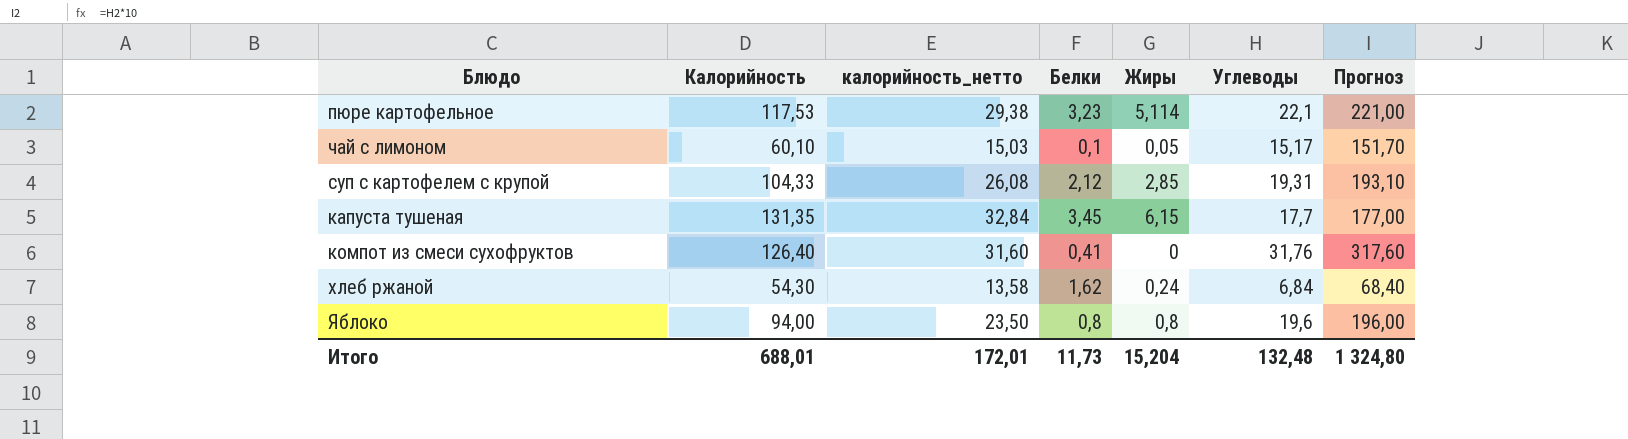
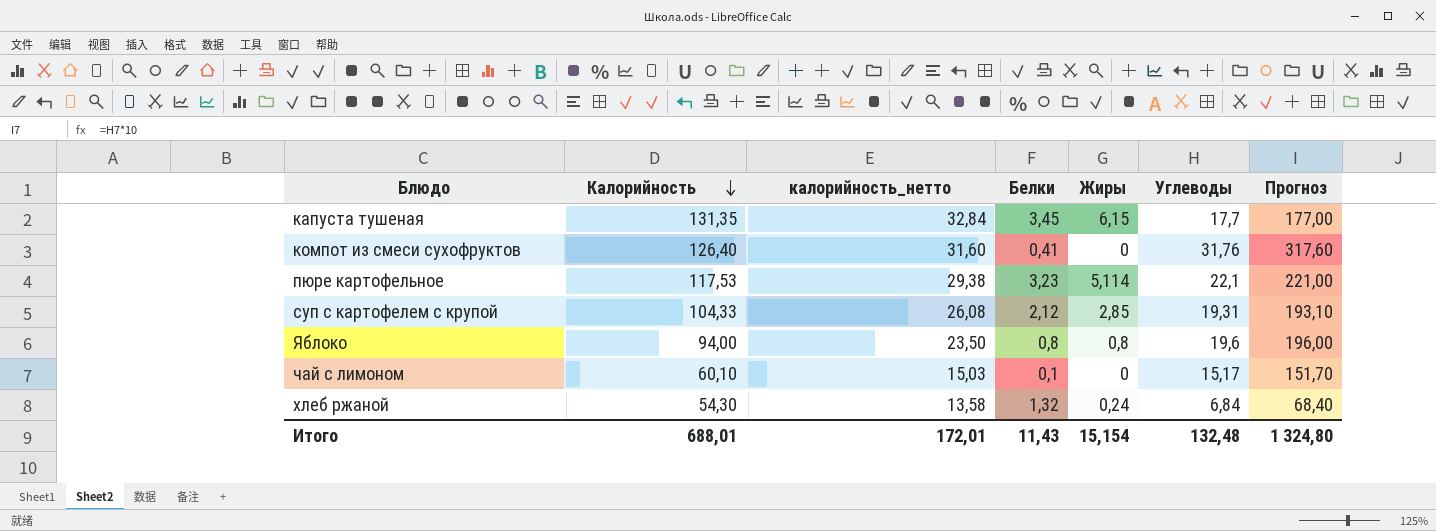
row order: none -> Калорийность descending
чай с лимоном | Жиры: 0,05 -> 0
хлеб ржаной | Белки: 1,62 -> 1,32
Итого | Белки: 11,73 -> 11,43
Итого | Жиры: 15,204 -> 15,154

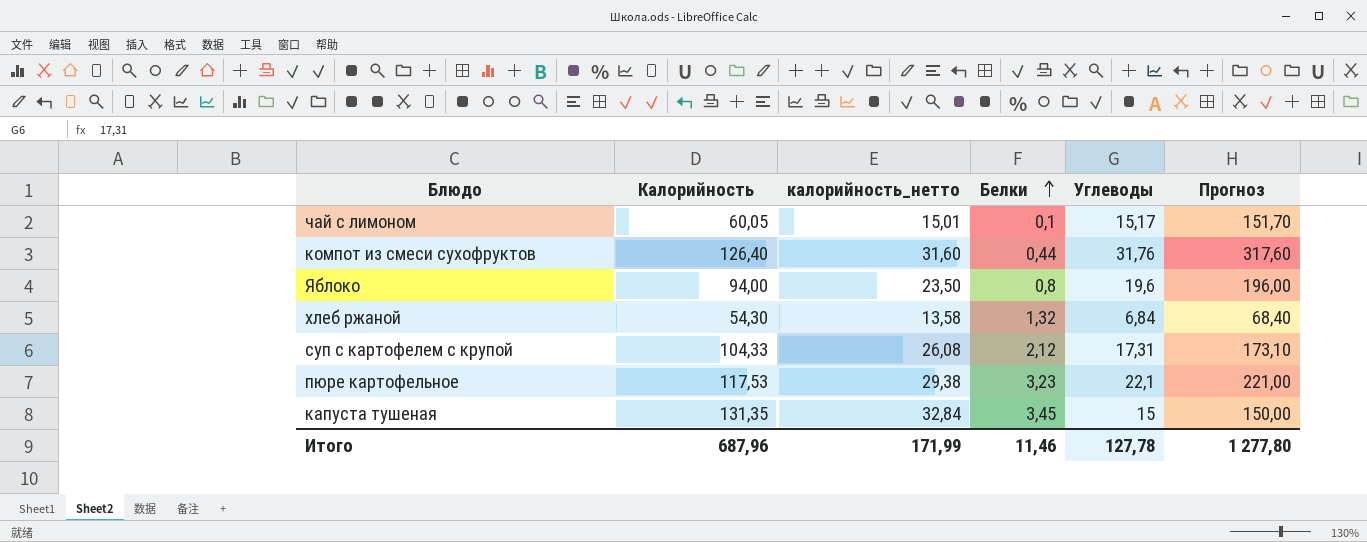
row order: Калорийность descending -> Белки ascending
column Жиры | position: 5 -> none
чай с лимоном | Калорийность: 60,10 -> 60,05
чай с лимоном | калорийность_нетто: 15,03 -> 15,01
компот из смеси сухофруктов | Белки: 0,41 -> 0,44
суп с картофелем с крупой | Углеводы: 19,31 -> 17,31
суп с картофелем с крупой | Прогноз: 193,10 -> 173,10
капуста тушеная | Углеводы: 17,7 -> 15
капуста тушеная | Прогноз: 177,00 -> 150,00
Итого | Калорийность: 688,01 -> 687,96
Итого | калорийность_нетто: 172,01 -> 171,99
Итого | Белки: 11,43 -> 11,46
Итого | Углеводы: 132,48 -> 127,78
Итого | Прогноз: 1 324,80 -> 1 277,80

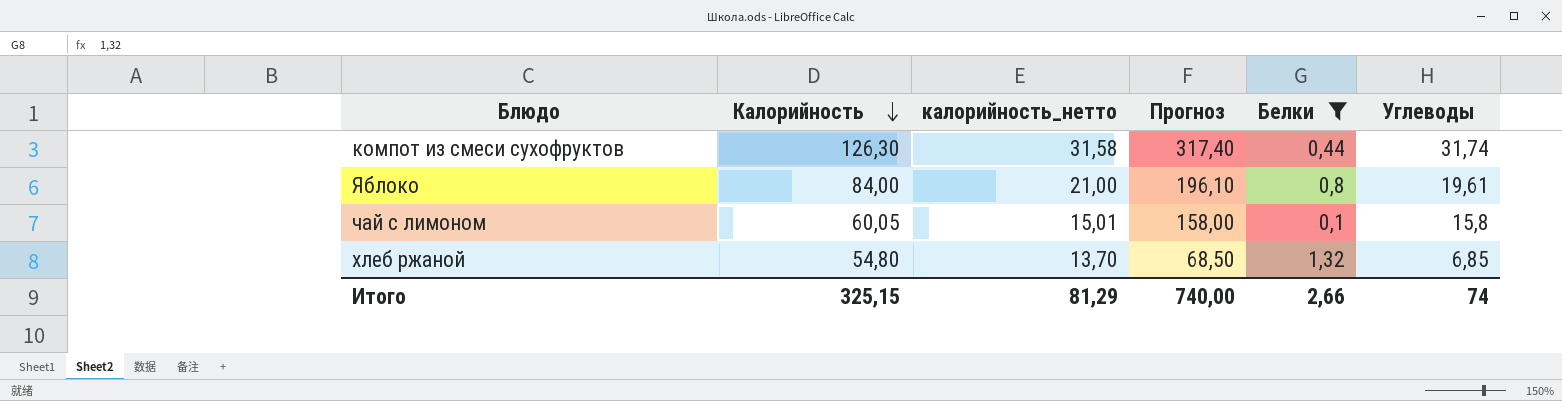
filter: none -> Белки <= 1,32
row order: Белки ascending -> Калорийность descending
column Прогноз | position: 6 -> 4
компот из смеси сухофруктов | Калорийность: 126,40 -> 126,30
компот из смеси сухофруктов | калорийность_нетто: 31,60 -> 31,58
компот из смеси сухофруктов | Прогноз: 317,60 -> 317,40
компот из смеси сухофруктов | Углеводы: 31,76 -> 31,74
Яблоко | Калорийность: 94,00 -> 84,00
Яблоко | калорийность_нетто: 23,50 -> 21,00
Яблоко | Прогноз: 196,00 -> 196,10
Яблоко | Углеводы: 19,6 -> 19,61
чай с лимоном | Прогноз: 151,70 -> 158,00
чай с лимоном | Углеводы: 15,17 -> 15,8
хлеб ржаной | Калорийность: 54,30 -> 54,80
хлеб ржаной | калорийность_нетто: 13,58 -> 13,70
хлеб ржаной | Прогноз: 68,40 -> 68,50
хлеб ржаной | Углеводы: 6,84 -> 6,85
Итого | Калорийность: 687,96 -> 325,15
Итого | калорийность_нетто: 171,99 -> 81,29
Итого | Прогноз: 1 277,80 -> 740,00
Итого | Белки: 11,46 -> 2,66
Итого | Углеводы: 127,78 -> 74

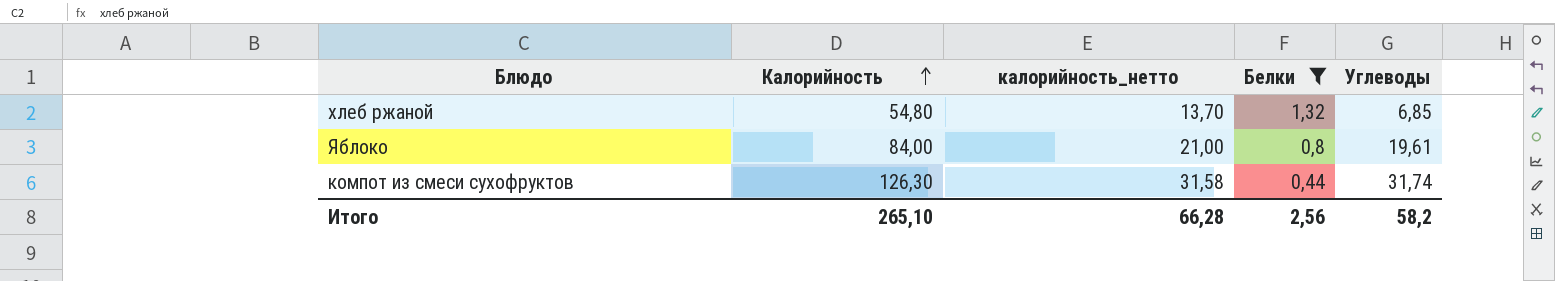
row order: Калорийность descending -> Калорийность ascending
column Прогноз | formula: [Углеводы] * 10 -> none
row чай с лимоном: 60,05 | 15,01 | 158,00 | 0,1 | 15,8 -> none
Итого | Калорийность: 325,15 -> 265,10
Итого | калорийность_нетто: 81,29 -> 66,28
Итого | Белки: 2,66 -> 2,56
Итого | Углеводы: 74 -> 58,2

